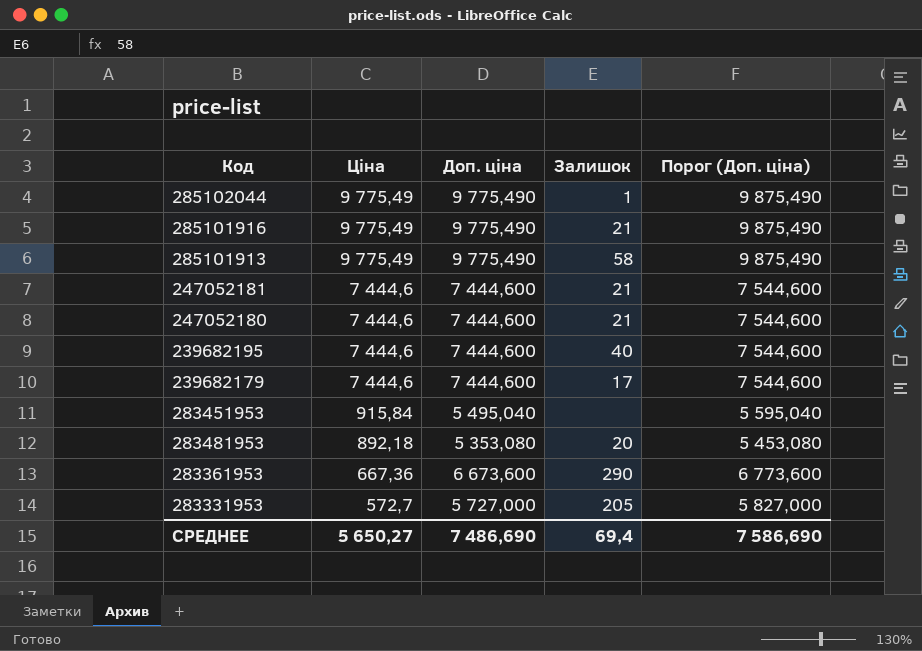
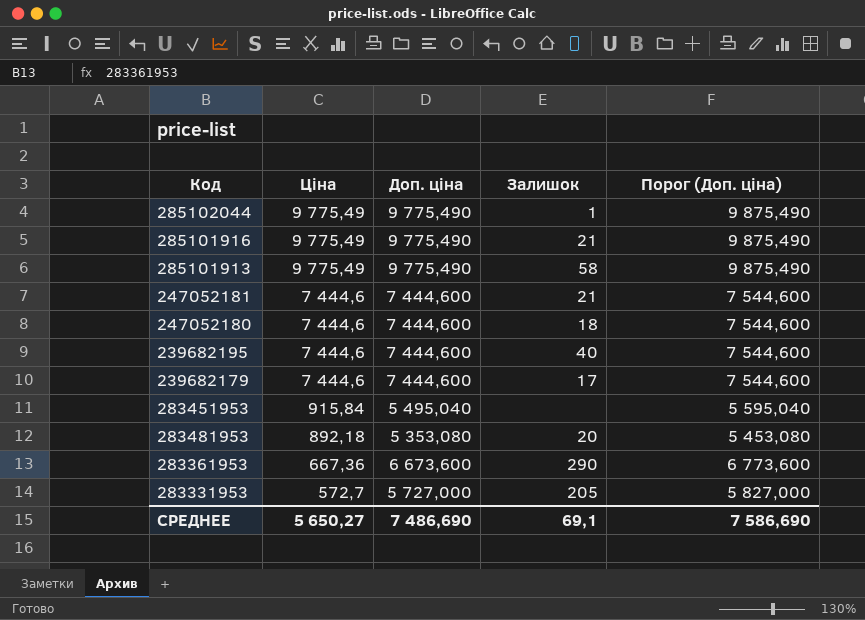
247052180 | Залишок: 21 -> 18
СРЕДНЕЕ | Залишок: 69,4 -> 69,1

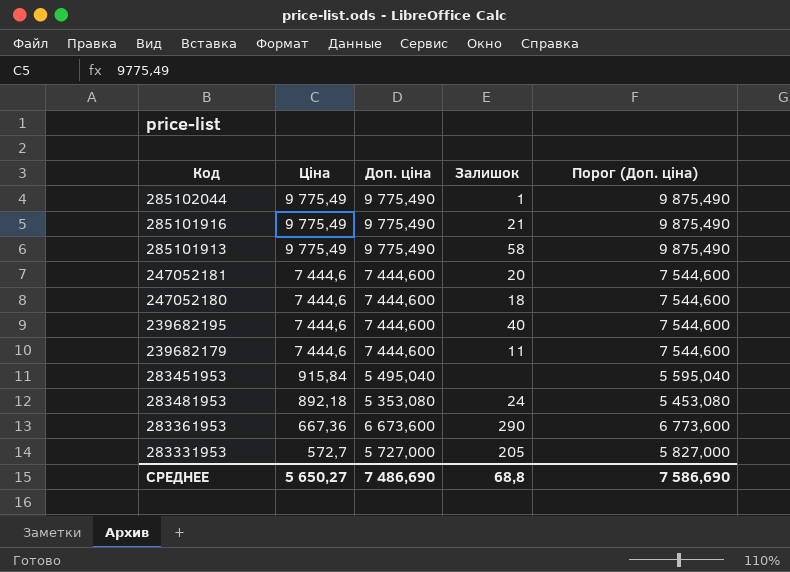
247052181 | Залишок: 21 -> 20
239682179 | Залишок: 17 -> 11
283481953 | Залишок: 20 -> 24
СРЕДНЕЕ | Залишок: 69,1 -> 68,8

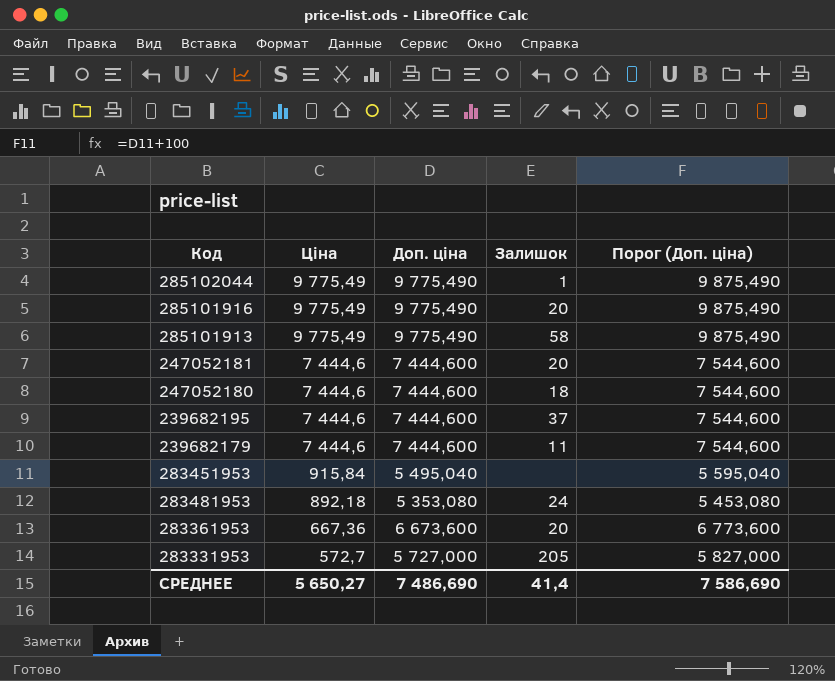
285101916 | Залишок: 21 -> 20
239682195 | Залишок: 40 -> 37
283361953 | Залишок: 290 -> 20
СРЕДНЕЕ | Залишок: 68,8 -> 41,4

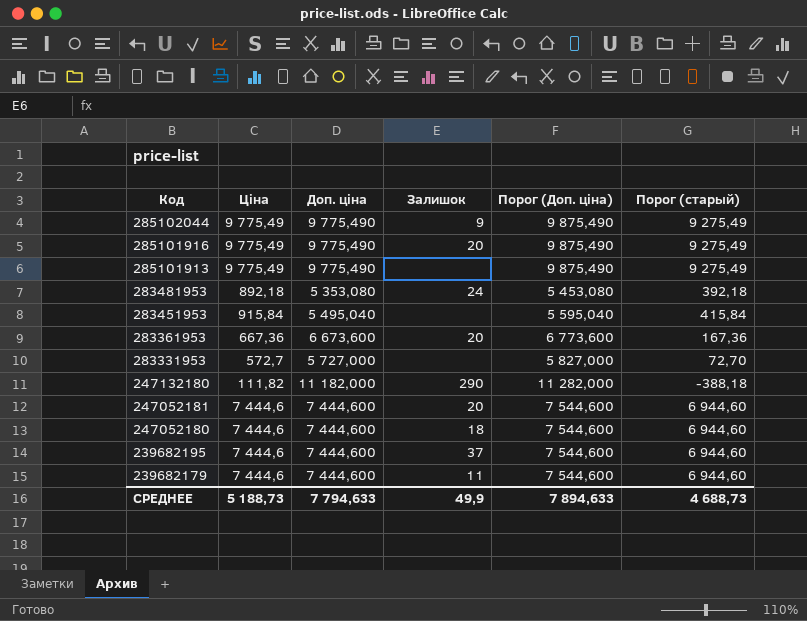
row order: Ціна descending -> Код descending
column Порог (старый) | formula: none -> [Ціна] - 500
285102044 | Залишок: 1 -> 9
285101913 | Залишок: 58 -> none
283331953 | Залишок: 205 -> none
row 247132180: none -> 111,82 | 11 182,000 | 290 | 11 282,000 | -388,18
СРЕДНЕЕ | Ціна: 5 650,27 -> 5 188,73
СРЕДНЕЕ | Доп. ціна: 7 486,690 -> 7 794,633
СРЕДНЕЕ | Залишок: 41,4 -> 49,9
СРЕДНЕЕ | Порог (Доп. ціна): 7 586,690 -> 7 894,633

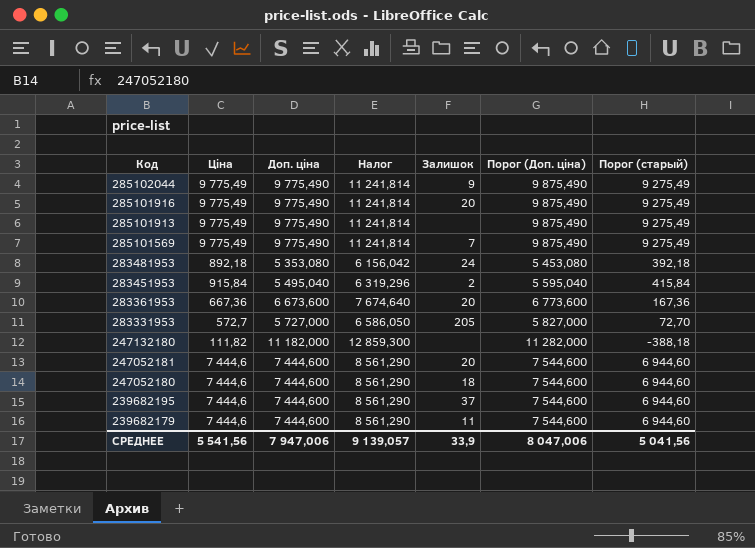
column Налог | formula: none -> [Доп. ціна] * 1,15
row 285101569: none -> 9 775,49 | 9 775,490 | 11 241,814 | 7 | 9 875,490 | 9 275,49
283451953 | Залишок: none -> 2
283331953 | Залишок: none -> 205
247132180 | Залишок: 290 -> none
СРЕДНЕЕ | Ціна: 5 188,73 -> 5 541,56
СРЕДНЕЕ | Доп. ціна: 7 794,633 -> 7 947,006
СРЕДНЕЕ | Залишок: 49,9 -> 33,9
СРЕДНЕЕ | Порог (Доп. ціна): 7 894,633 -> 8 047,006
СРЕДНЕЕ | Порог (старый): 4 688,73 -> 5 041,56

